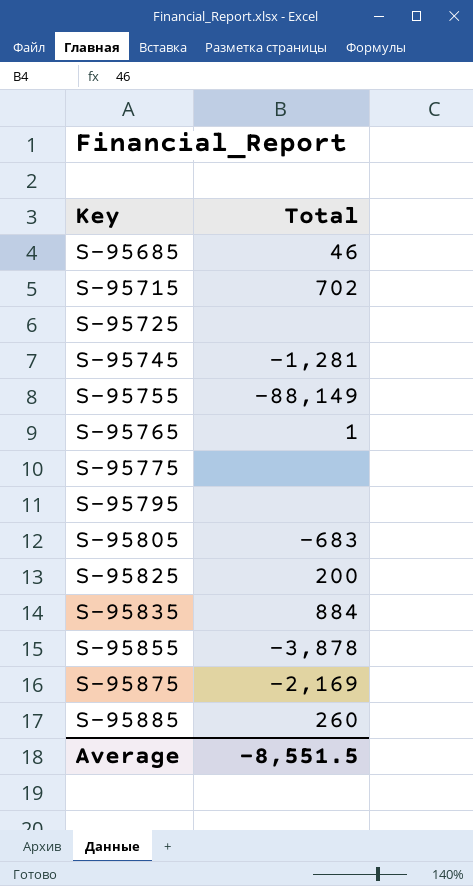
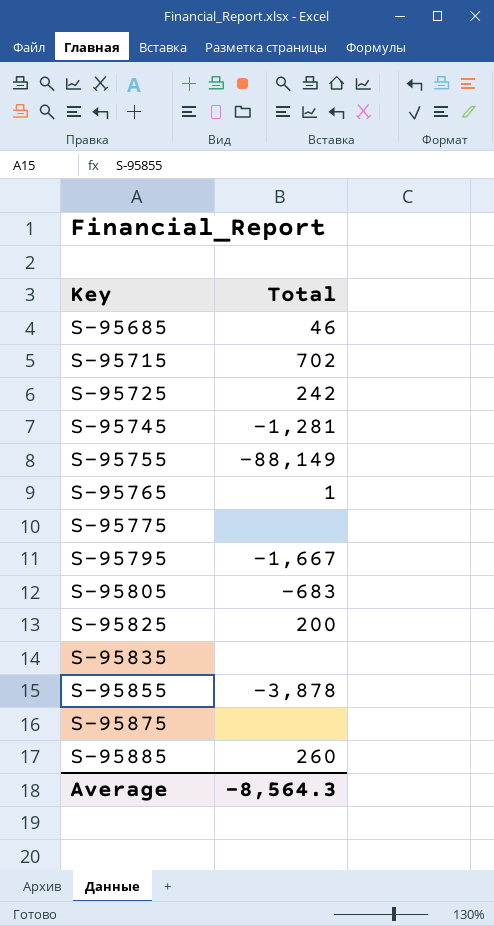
S-95725 | Total: none -> 242
S-95795 | Total: none -> -1,667
S-95835 | Total: 884 -> none
S-95875 | Total: -2,169 -> none
Average | Total: -8,551.5 -> -8,564.3

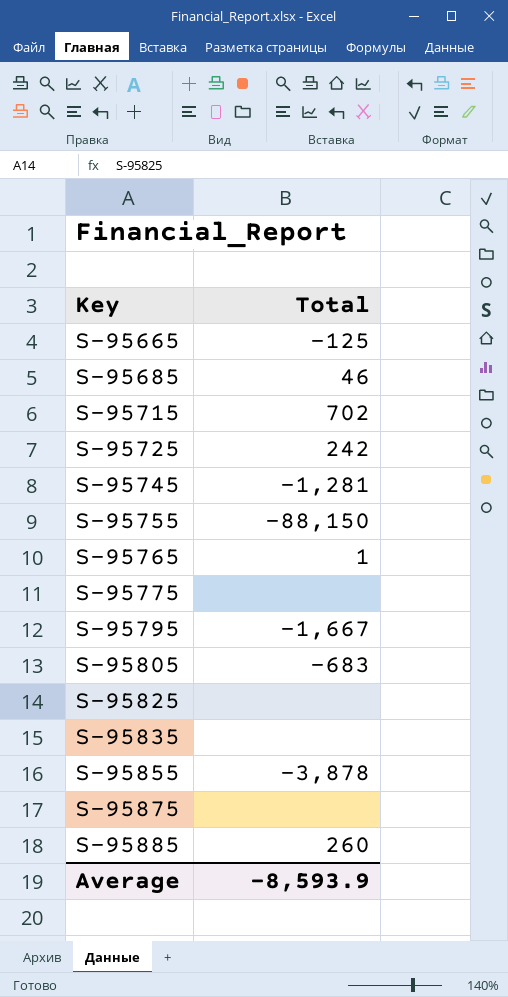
row S-95665: none -> -125
S-95755 | Total: -88,149 -> -88,150
S-95825 | Total: 200 -> none
Average | Total: -8,564.3 -> -8,593.9

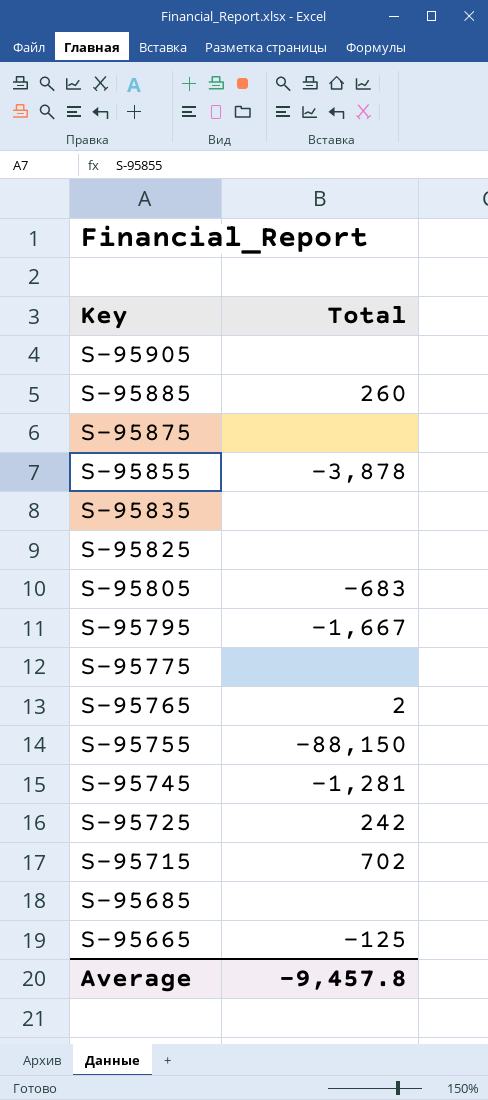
row order: Key ascending -> Key descending
row S-95905: none -> none
S-95765 | Total: 1 -> 2
S-95685 | Total: 46 -> none
Average | Total: -8,593.9 -> -9,457.8

